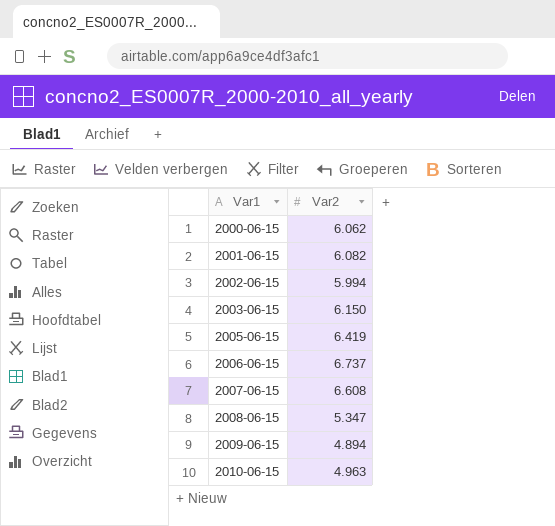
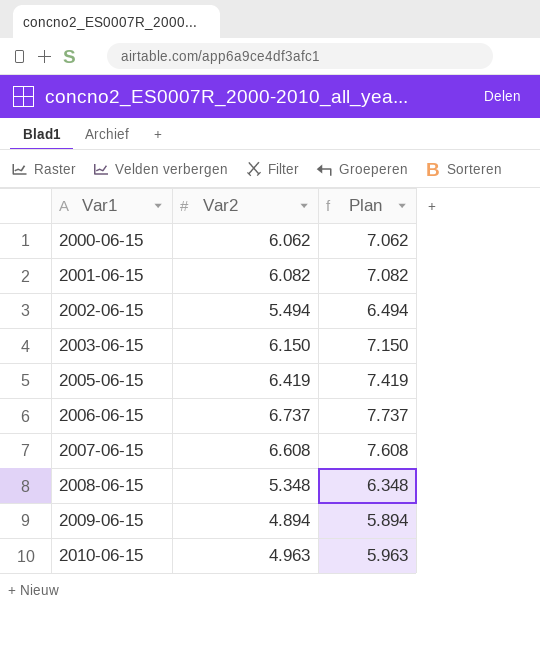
column Plan | formula: none -> [Var2] + 1
2002-06-15 | Var2: 5.994 -> 5.494
2008-06-15 | Var2: 5.347 -> 5.348

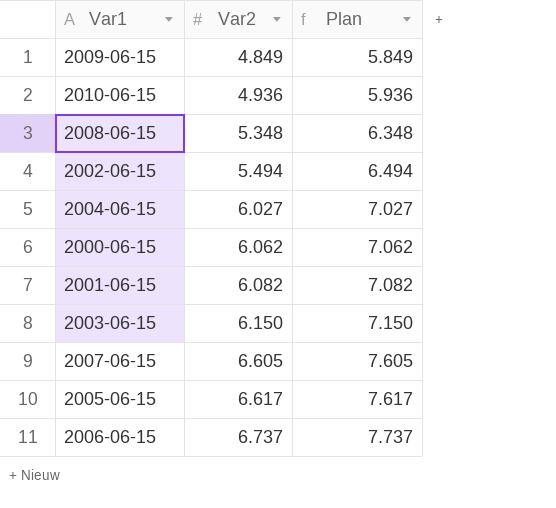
row order: Var1 ascending -> Var2 ascending
2009-06-15 | Var2: 4.894 -> 4.849
2009-06-15 | Plan: 5.894 -> 5.849
2010-06-15 | Var2: 4.963 -> 4.936
2010-06-15 | Plan: 5.963 -> 5.936
row 2004-06-15: none -> 6.027 | 7.027
2007-06-15 | Var2: 6.608 -> 6.605
2007-06-15 | Plan: 7.608 -> 7.605
2005-06-15 | Var2: 6.419 -> 6.617
2005-06-15 | Plan: 7.419 -> 7.617

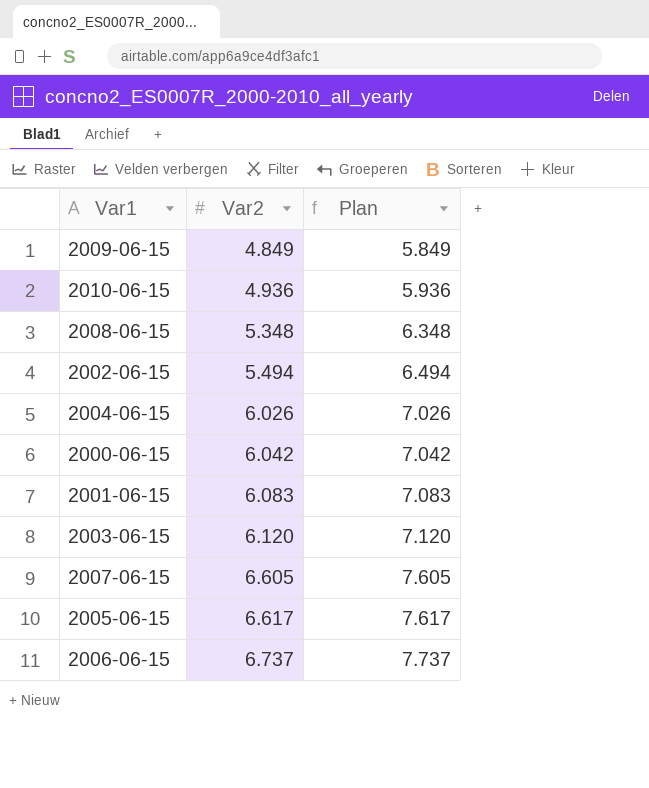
2004-06-15 | Var2: 6.027 -> 6.026
2004-06-15 | Plan: 7.027 -> 7.026
2000-06-15 | Var2: 6.062 -> 6.042
2000-06-15 | Plan: 7.062 -> 7.042
2001-06-15 | Var2: 6.082 -> 6.083
2001-06-15 | Plan: 7.082 -> 7.083
2003-06-15 | Var2: 6.150 -> 6.120
2003-06-15 | Plan: 7.150 -> 7.120

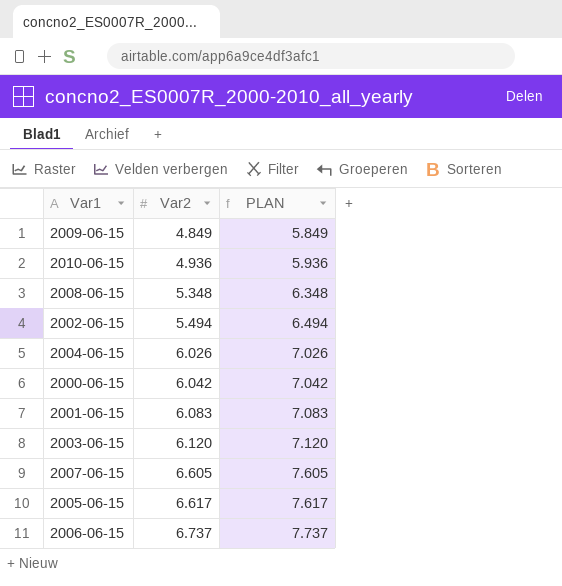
column name: Plan -> PLAN

